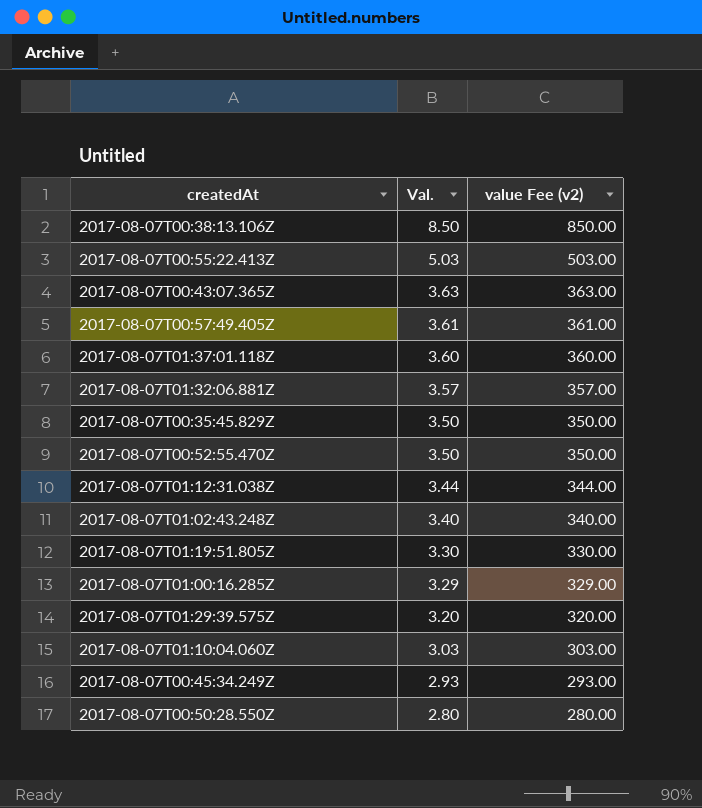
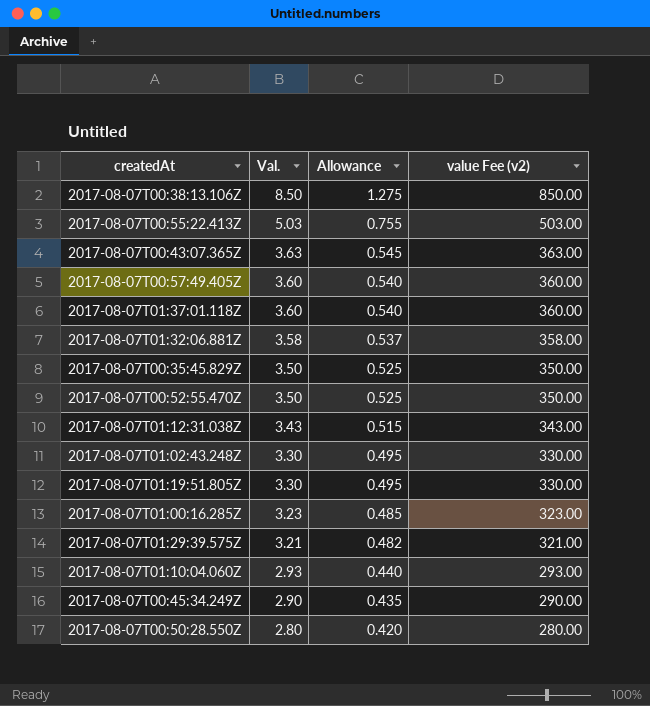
column Allowance | formula: none -> [Val.] * 0.15
2017-08-07T00:57:49.405Z | Val.: 3.61 -> 3.60
2017-08-07T00:57:49.405Z | value Fee (v2): 361.00 -> 360.00
2017-08-07T01:32:06.881Z | Val.: 3.57 -> 3.58
2017-08-07T01:32:06.881Z | value Fee (v2): 357.00 -> 358.00
2017-08-07T01:12:31.038Z | Val.: 3.44 -> 3.43
2017-08-07T01:12:31.038Z | value Fee (v2): 344.00 -> 343.00
2017-08-07T01:02:43.248Z | Val.: 3.40 -> 3.30
2017-08-07T01:02:43.248Z | value Fee (v2): 340.00 -> 330.00
2017-08-07T01:00:16.285Z | Val.: 3.29 -> 3.23
2017-08-07T01:00:16.285Z | value Fee (v2): 329.00 -> 323.00
2017-08-07T01:29:39.575Z | Val.: 3.20 -> 3.21
2017-08-07T01:29:39.575Z | value Fee (v2): 320.00 -> 321.00
2017-08-07T01:10:04.060Z | Val.: 3.03 -> 2.93
2017-08-07T01:10:04.060Z | value Fee (v2): 303.00 -> 293.00
2017-08-07T00:45:34.249Z | Val.: 2.93 -> 2.90
2017-08-07T00:45:34.249Z | value Fee (v2): 293.00 -> 290.00

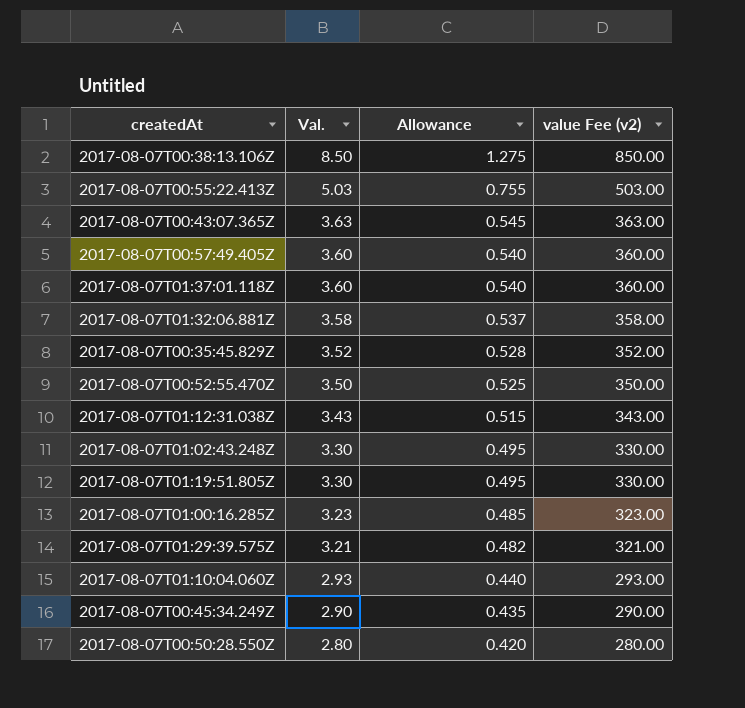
2017-08-07T00:35:45.829Z | Val.: 3.50 -> 3.52
2017-08-07T00:35:45.829Z | Allowance: 0.525 -> 0.528
2017-08-07T00:35:45.829Z | value Fee (v2): 350.00 -> 352.00

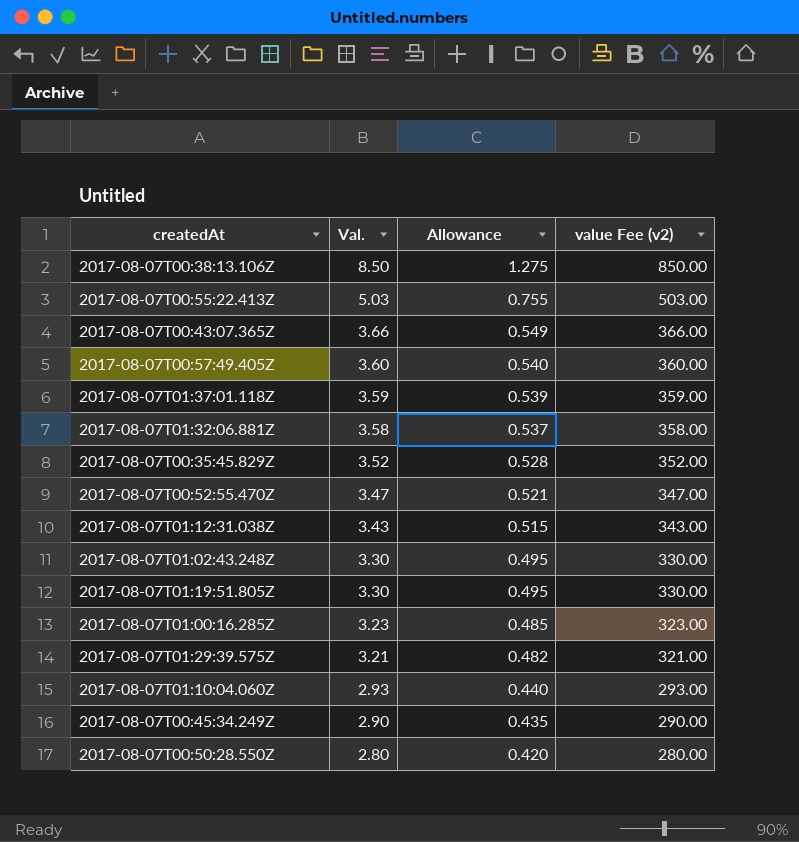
2017-08-07T00:43:07.365Z | Val.: 3.63 -> 3.66
2017-08-07T00:43:07.365Z | Allowance: 0.545 -> 0.549
2017-08-07T00:43:07.365Z | value Fee (v2): 363.00 -> 366.00
2017-08-07T01:37:01.118Z | Val.: 3.60 -> 3.59
2017-08-07T01:37:01.118Z | Allowance: 0.540 -> 0.539
2017-08-07T01:37:01.118Z | value Fee (v2): 360.00 -> 359.00
2017-08-07T00:52:55.470Z | Val.: 3.50 -> 3.47
2017-08-07T00:52:55.470Z | Allowance: 0.525 -> 0.521
2017-08-07T00:52:55.470Z | value Fee (v2): 350.00 -> 347.00

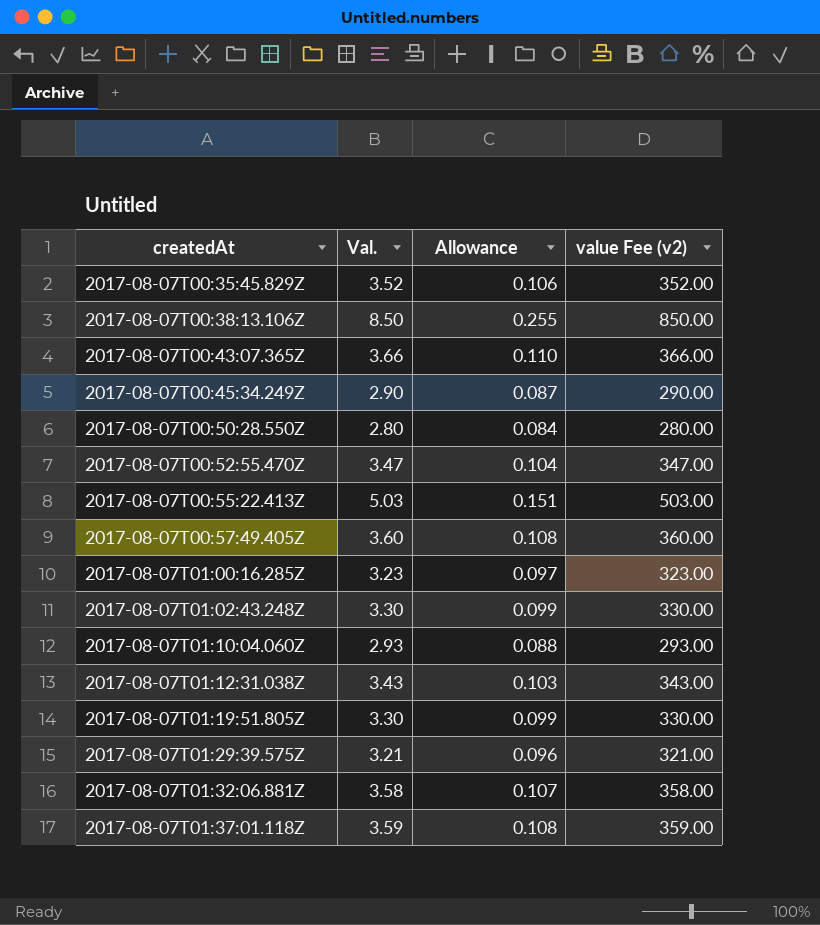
row order: Val. descending -> createdAt ascending
column Allowance | formula: [Val.] * 0.15 -> [Val.] * 0.03

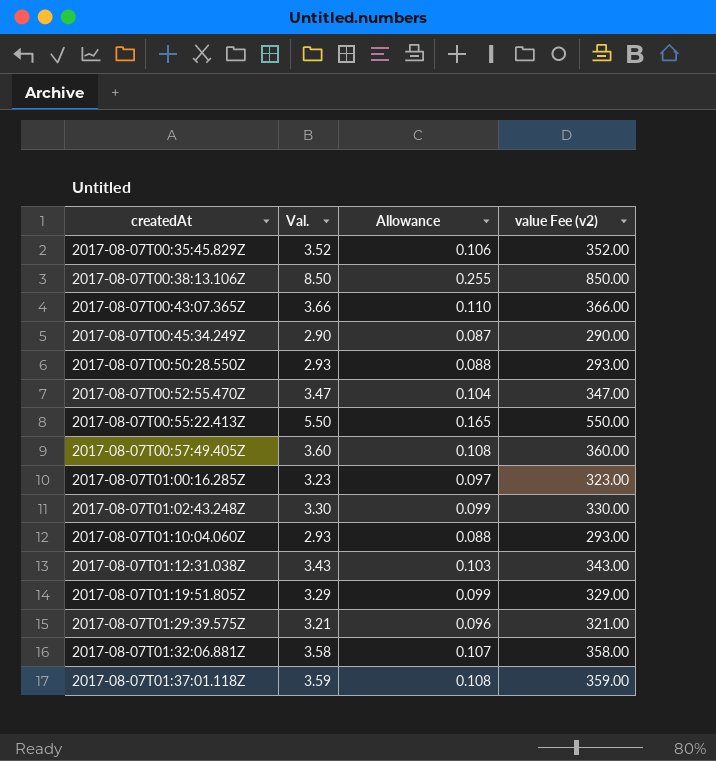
2017-08-07T00:50:28.550Z | Val.: 2.80 -> 2.93
2017-08-07T00:50:28.550Z | Allowance: 0.084 -> 0.088
2017-08-07T00:50:28.550Z | value Fee (v2): 280.00 -> 293.00
2017-08-07T00:55:22.413Z | Val.: 5.03 -> 5.50
2017-08-07T00:55:22.413Z | Allowance: 0.151 -> 0.165
2017-08-07T00:55:22.413Z | value Fee (v2): 503.00 -> 550.00
2017-08-07T01:19:51.805Z | Val.: 3.30 -> 3.29
2017-08-07T01:19:51.805Z | value Fee (v2): 330.00 -> 329.00

